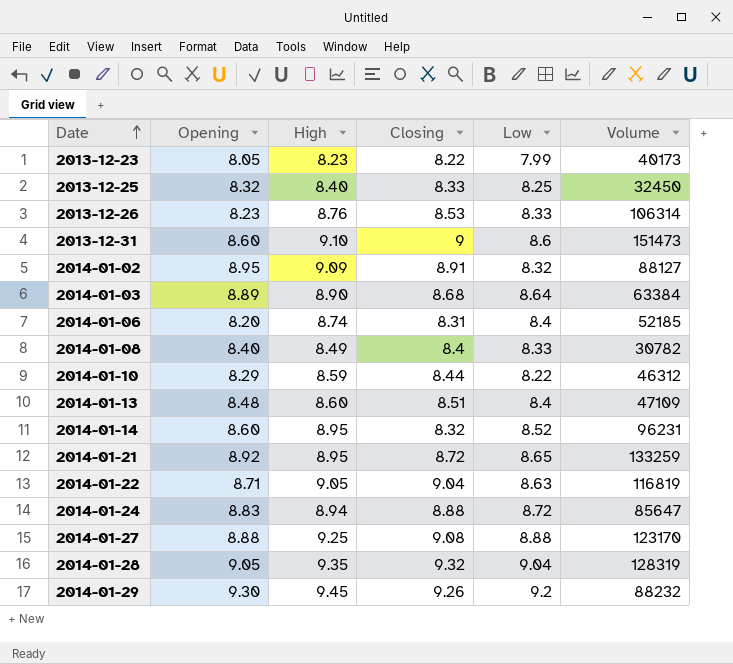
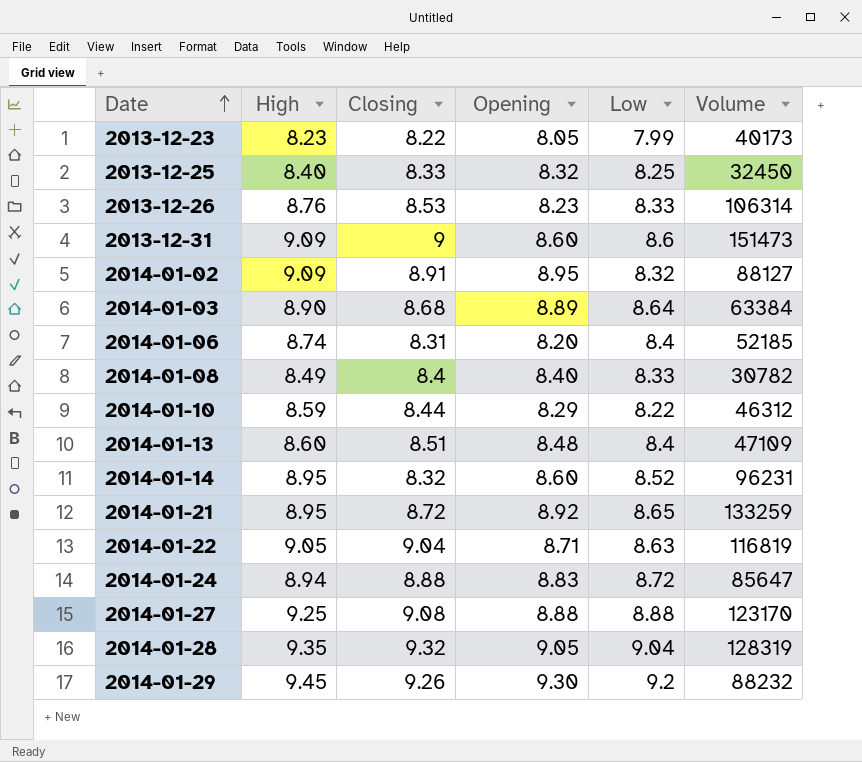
column Opening | position: 2 -> 4
2013-12-31 | High: 9.10 -> 9.09

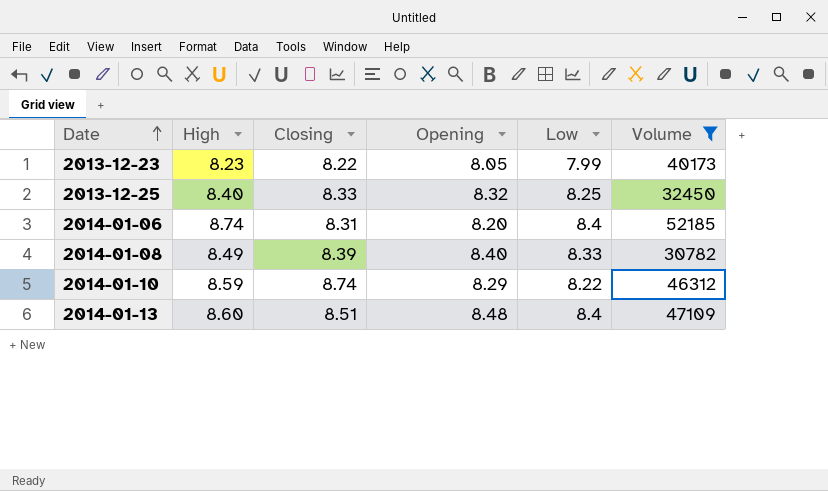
filter: none -> Volume <= 52185
2014-01-08 | Closing: 8.4 -> 8.39
2014-01-10 | Closing: 8.44 -> 8.74

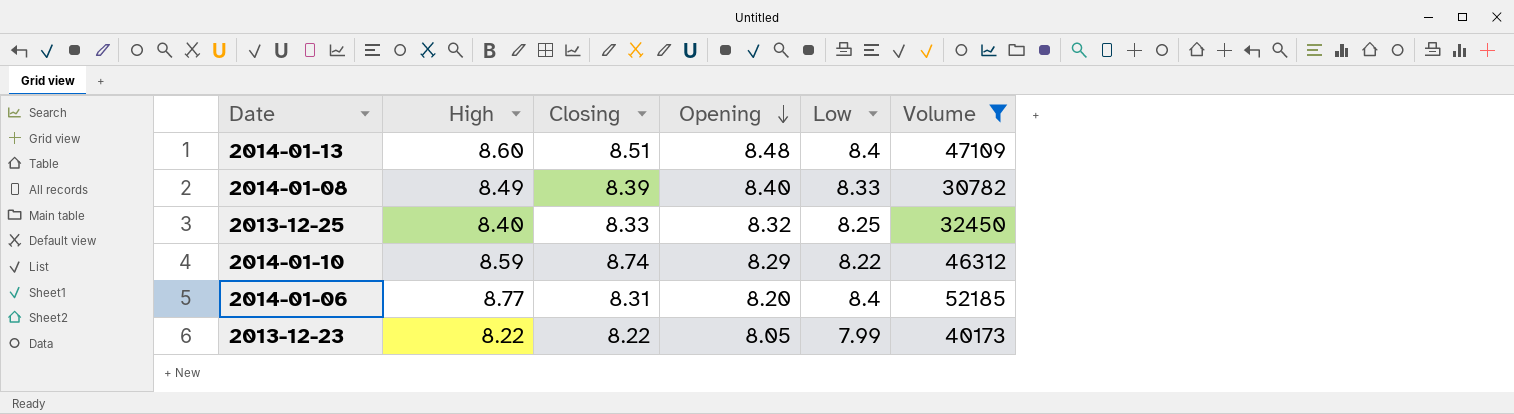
row order: Date ascending -> Opening descending
2014-01-06 | High: 8.74 -> 8.77
2013-12-23 | High: 8.23 -> 8.22

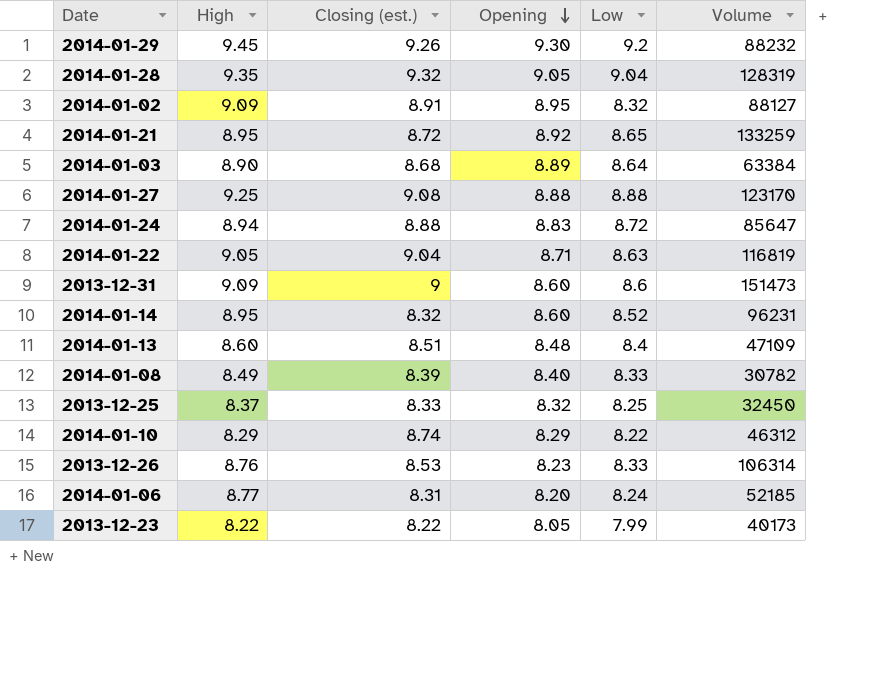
filter: Volume <= 52185 -> none
column name: Closing -> Closing (est.)
2013-12-25 | High: 8.40 -> 8.37
2014-01-10 | High: 8.59 -> 8.29
2014-01-06 | Low: 8.4 -> 8.24

